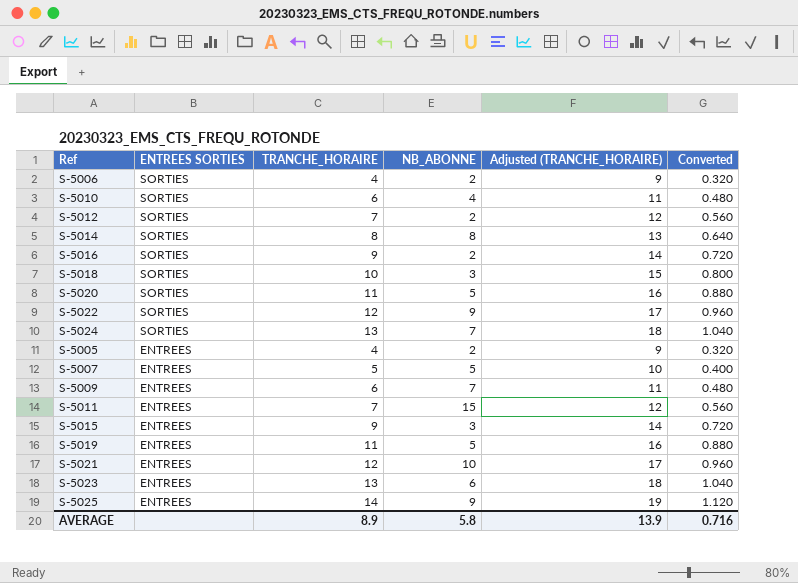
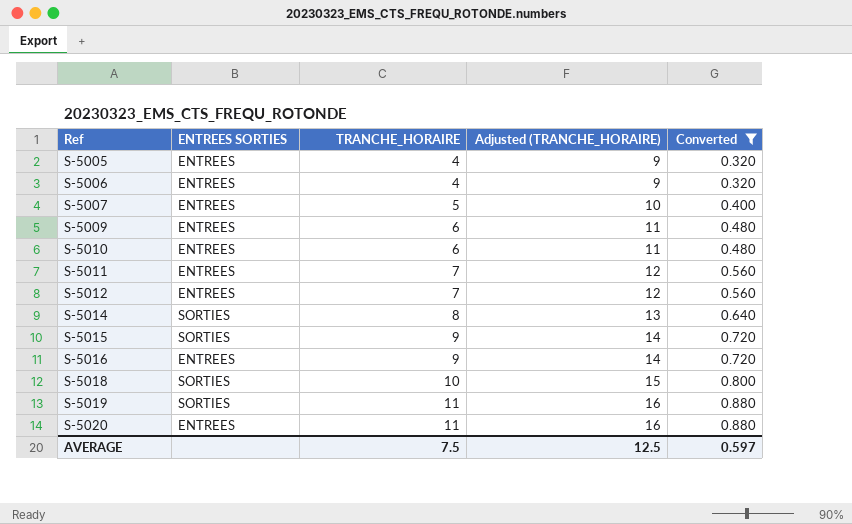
filter: none -> Converted <= 0.880
row order: ENTREES SORTIES descending -> Ref ascending
column NB_ABONNE | position: 4 -> none
S-5006 | ENTREES SORTIES: SORTIES -> ENTREES
S-5010 | ENTREES SORTIES: SORTIES -> ENTREES
S-5012 | ENTREES SORTIES: SORTIES -> ENTREES
S-5015 | ENTREES SORTIES: ENTREES -> SORTIES
S-5016 | ENTREES SORTIES: SORTIES -> ENTREES
S-5019 | ENTREES SORTIES: ENTREES -> SORTIES
S-5020 | ENTREES SORTIES: SORTIES -> ENTREES
AVERAGE | TRANCHE_HORAIRE: 8.9 -> 7.5
AVERAGE | Adjusted (TRANCHE_HORAIRE): 13.9 -> 12.5
AVERAGE | Converted: 0.716 -> 0.597

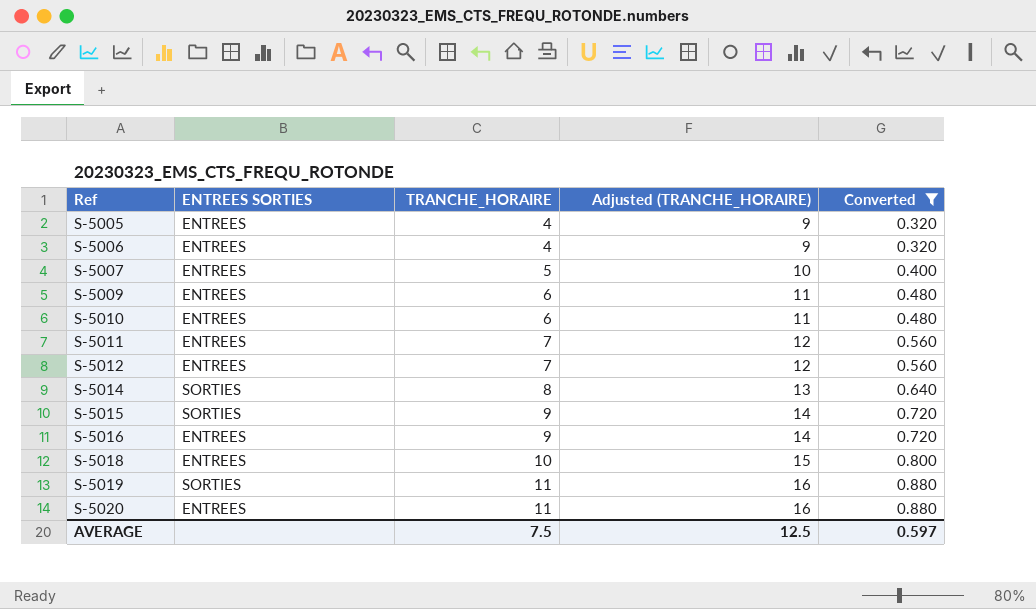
S-5018 | ENTREES SORTIES: SORTIES -> ENTREES

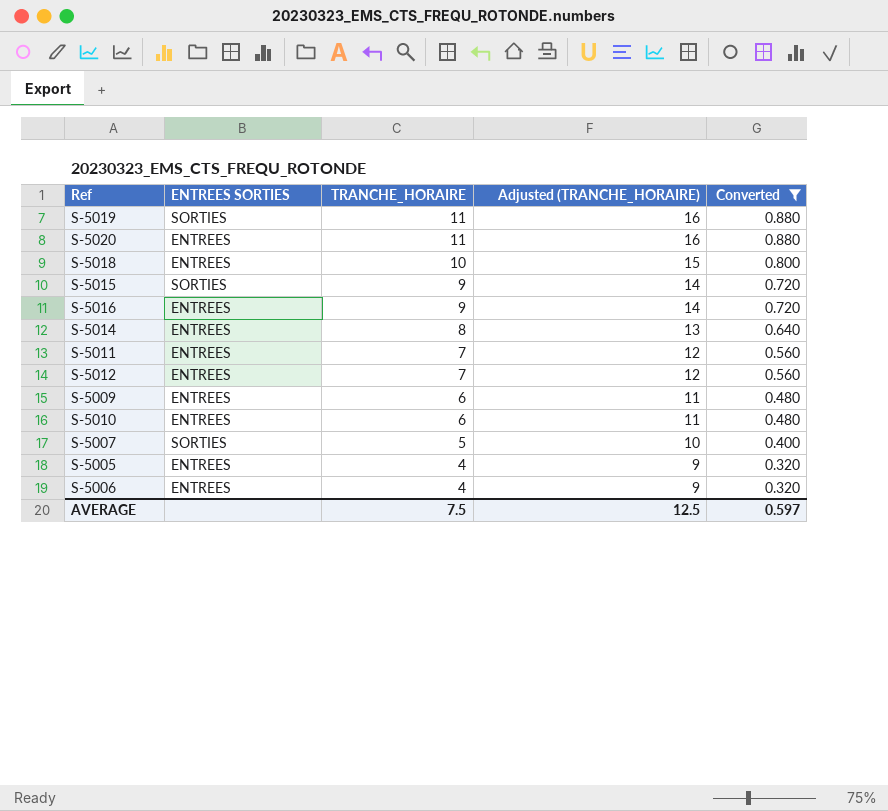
row order: Ref ascending -> TRANCHE_HORAIRE descending
S-5014 | ENTREES SORTIES: SORTIES -> ENTREES
S-5007 | ENTREES SORTIES: ENTREES -> SORTIES

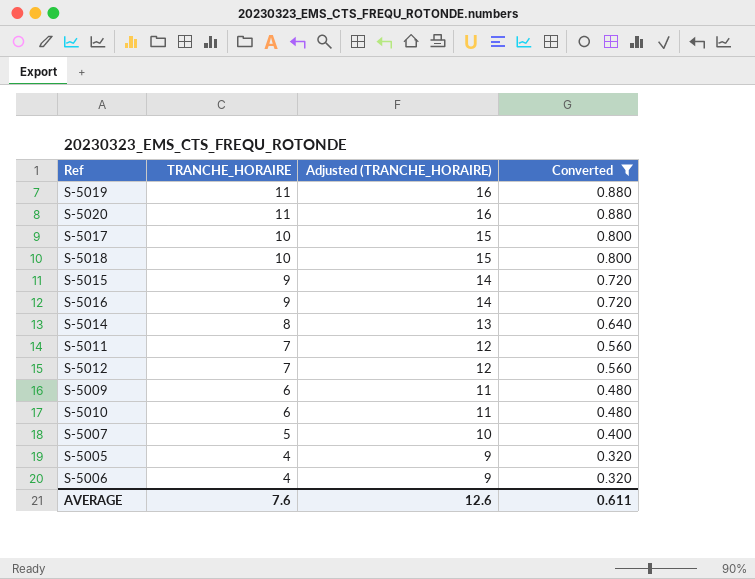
column ENTREES SORTIES | position: 2 -> none
row S-5017: none -> 10 | 15 | 0.800
AVERAGE | TRANCHE_HORAIRE: 7.5 -> 7.6
AVERAGE | Adjusted (TRANCHE_HORAIRE): 12.5 -> 12.6
AVERAGE | Converted: 0.597 -> 0.611

